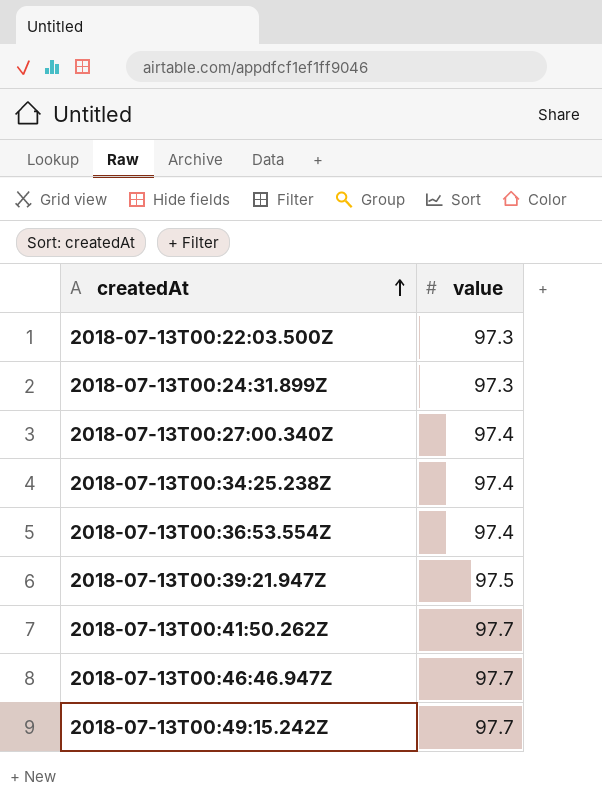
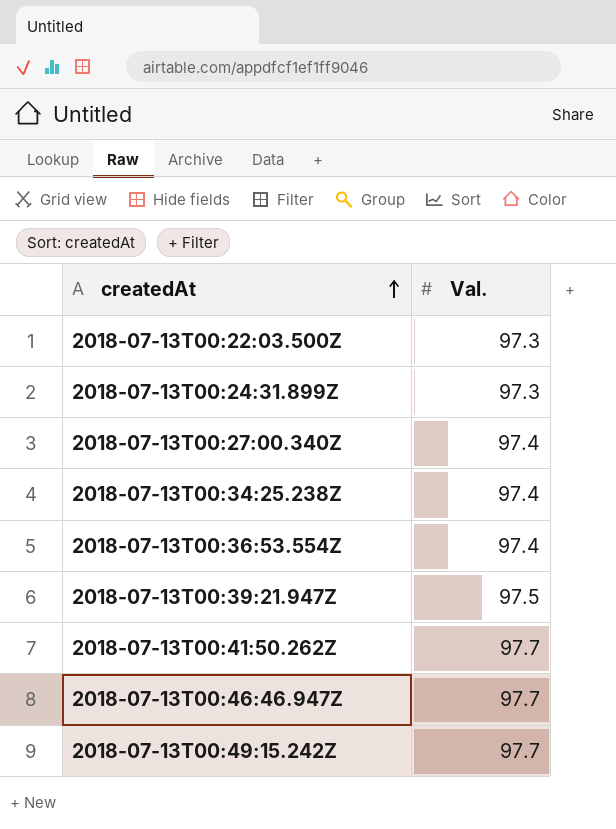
column name: value -> Val.

